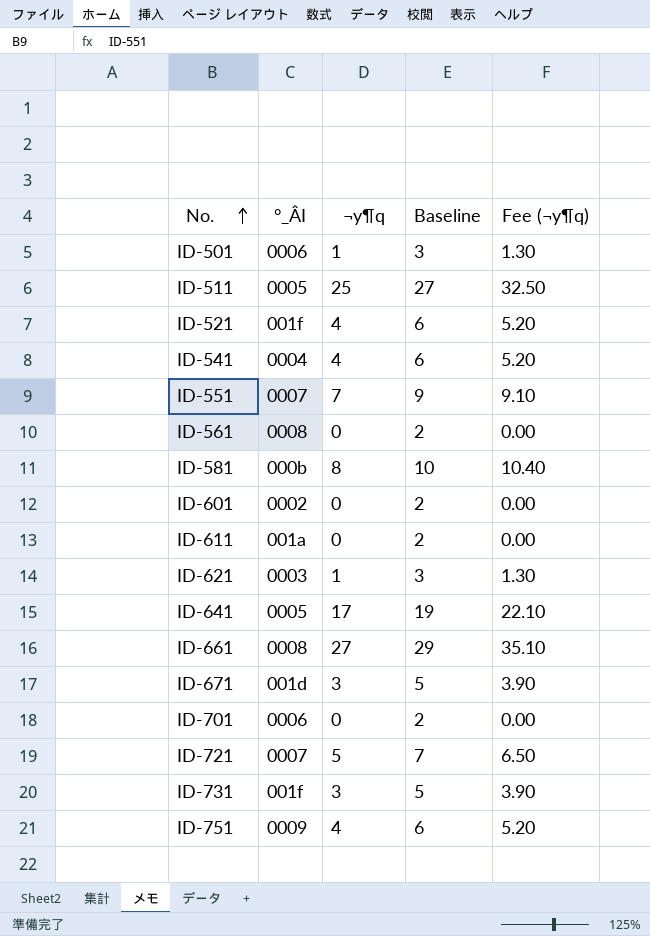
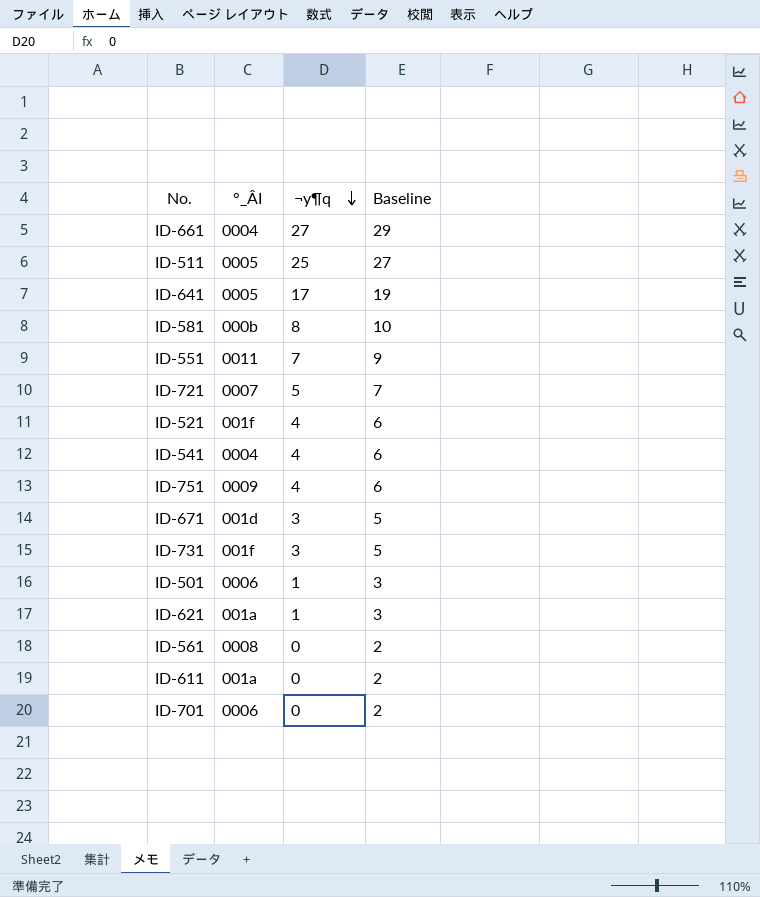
row order: No. ascending -> ¬y¶q descending
column Fee (¬y¶q) | formula: [¬y¶q] * 1.3 -> none
row ID-601: 0002 | 0 | 2 | 0.00 -> none
ID-661 | °_ÂI: 0008 -> 0004
ID-551 | °_ÂI: 0007 -> 0011
ID-621 | °_ÂI: 0003 -> 001a

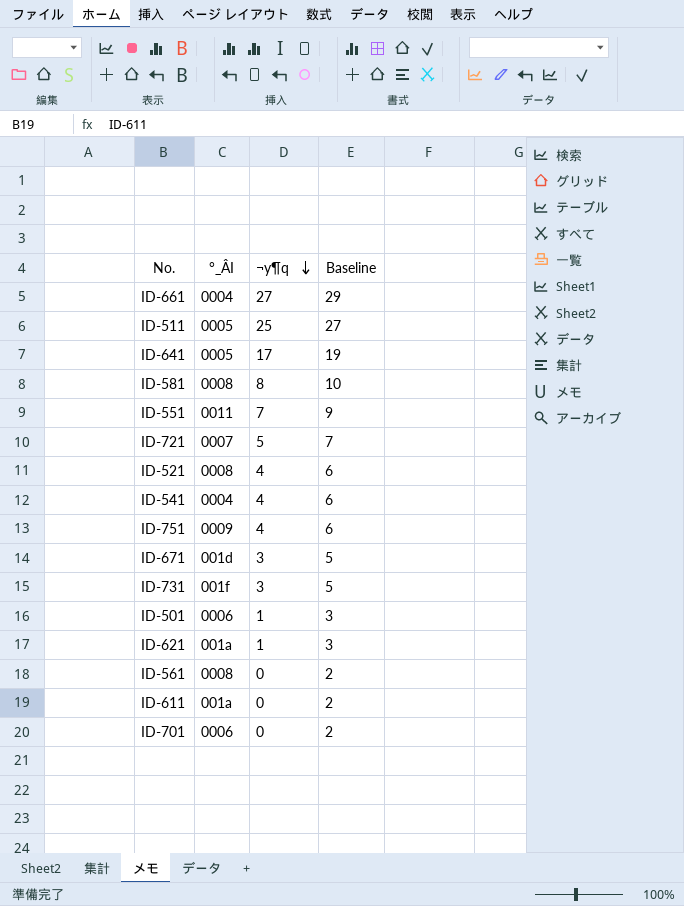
ID-581 | °_ÂI: 000b -> 0008
ID-521 | °_ÂI: 001f -> 0008

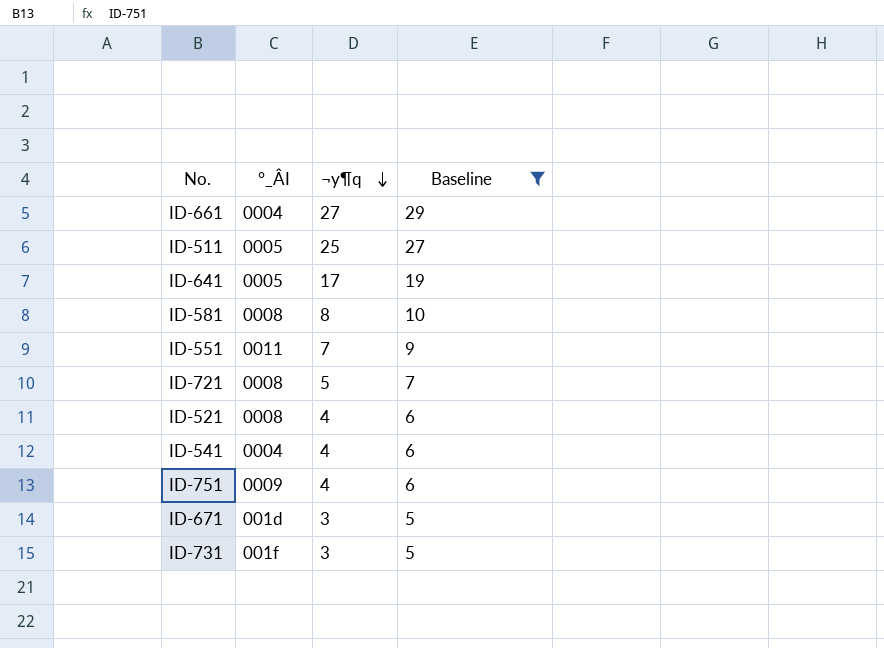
filter: none -> Baseline >= 5
ID-721 | °_ÂI: 0007 -> 0008

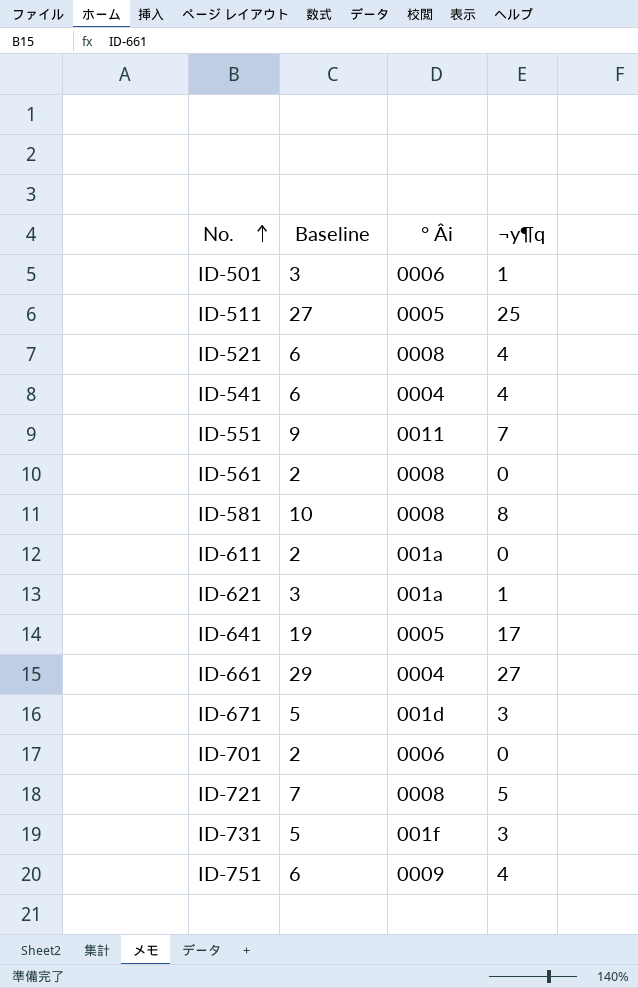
filter: Baseline >= 5 -> none
row order: ¬y¶q descending -> No. ascending
column Baseline | position: 4 -> 2
column name: °_ÂI -> ° Âi

